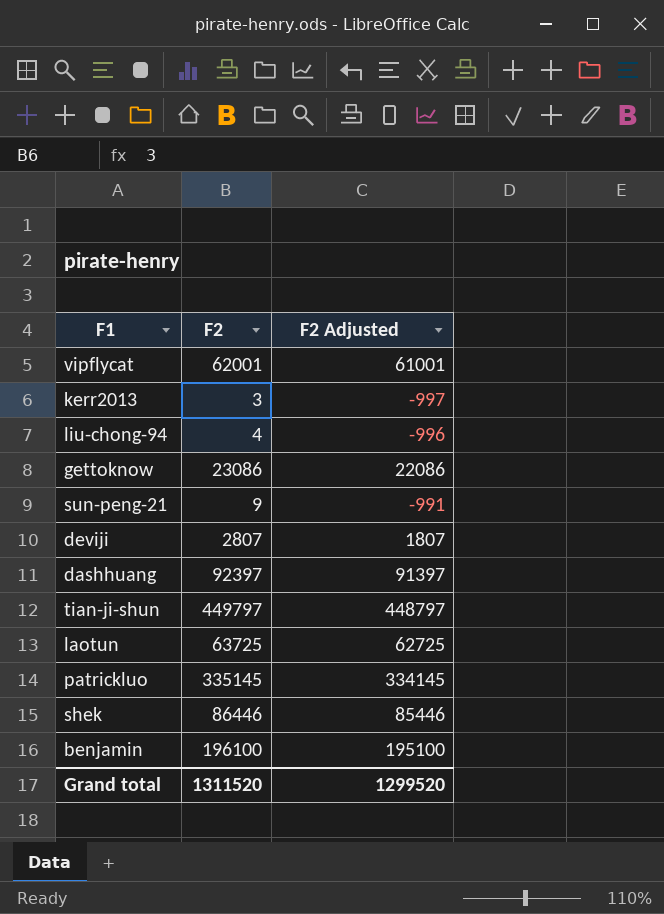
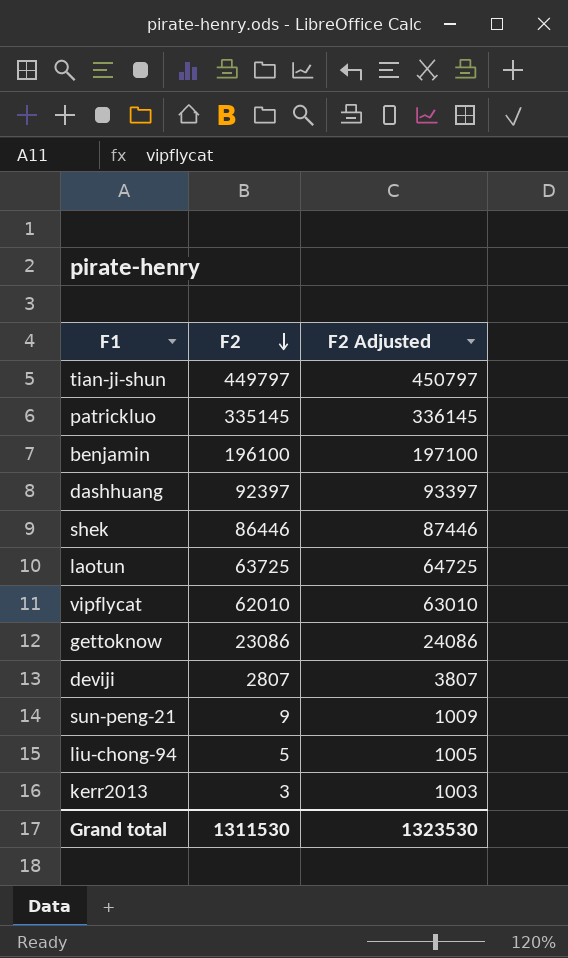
row order: none -> F2 descending
column F2 Adjusted | formula: [F2] - 1000 -> [F2] + 1000
vipflycat | F2: 62001 -> 62010
liu-chong-94 | F2: 4 -> 5
Grand total | F2: 1311520 -> 1311530
Grand total | F2 Adjusted: 1299520 -> 1323530

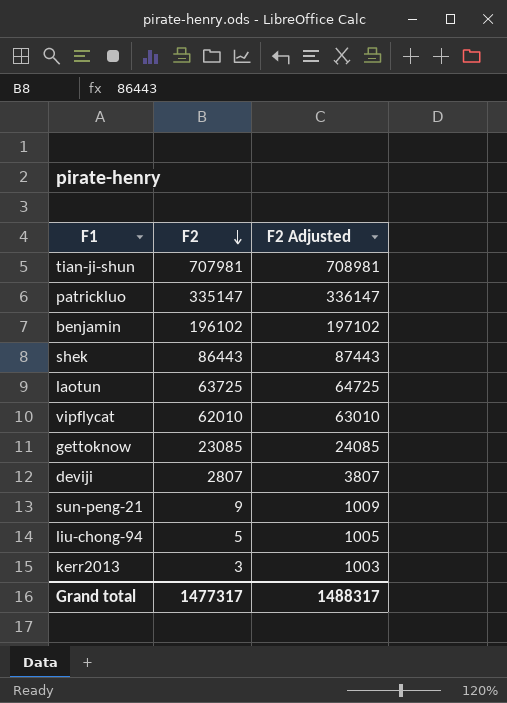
row dashhuang: 92397 | 93397 -> none
tian-ji-shun | F2: 449797 -> 707981
tian-ji-shun | F2 Adjusted: 450797 -> 708981
patrickluo | F2: 335145 -> 335147
patrickluo | F2 Adjusted: 336145 -> 336147
benjamin | F2: 196100 -> 196102
benjamin | F2 Adjusted: 197100 -> 197102
shek | F2: 86446 -> 86443
shek | F2 Adjusted: 87446 -> 87443
gettoknow | F2: 23086 -> 23085
gettoknow | F2 Adjusted: 24086 -> 24085
Grand total | F2: 1311530 -> 1477317
Grand total | F2 Adjusted: 1323530 -> 1488317

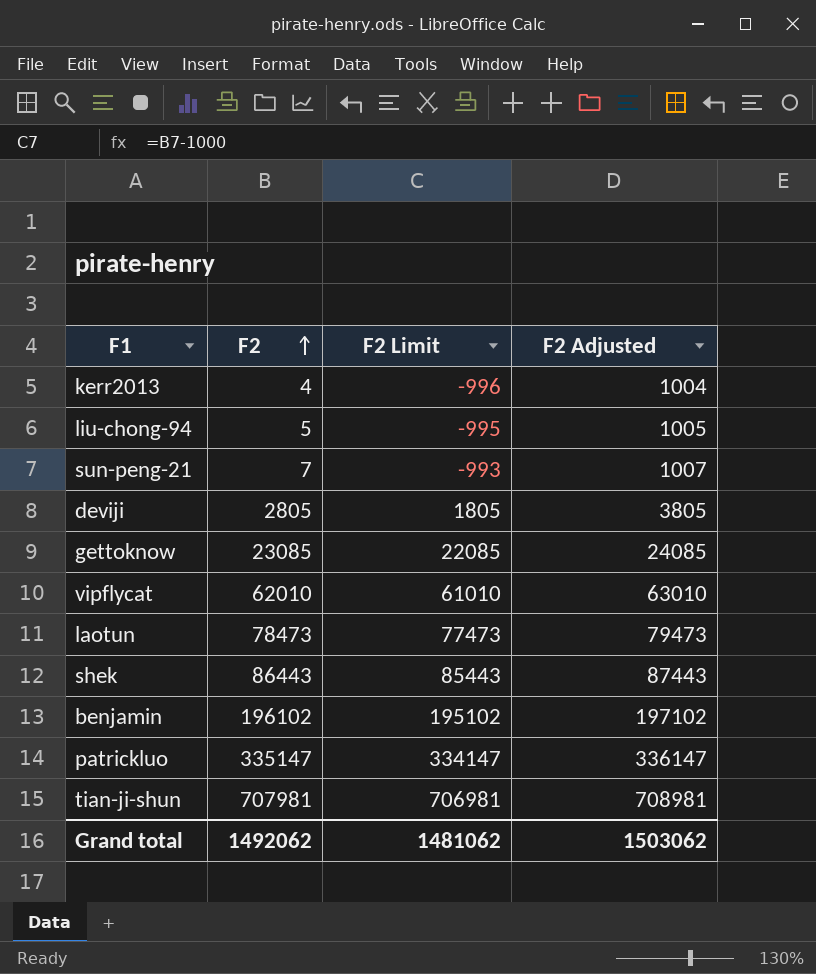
row order: F2 descending -> F2 ascending
column F2 Limit | formula: none -> [F2] - 1000
kerr2013 | F2: 3 -> 4
kerr2013 | F2 Adjusted: 1003 -> 1004
sun-peng-21 | F2: 9 -> 7
sun-peng-21 | F2 Adjusted: 1009 -> 1007
deviji | F2: 2807 -> 2805
deviji | F2 Adjusted: 3807 -> 3805
laotun | F2: 63725 -> 78473
laotun | F2 Adjusted: 64725 -> 79473
Grand total | F2: 1477317 -> 1492062
Grand total | F2 Adjusted: 1488317 -> 1503062

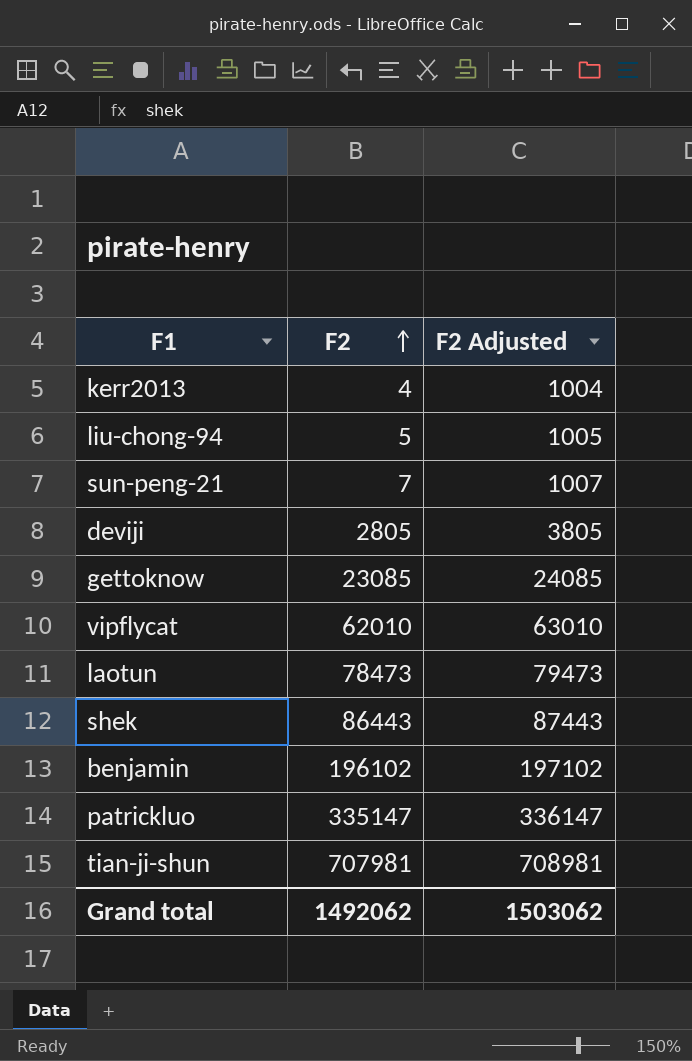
column F2 Limit | formula: [F2] - 1000 -> none

